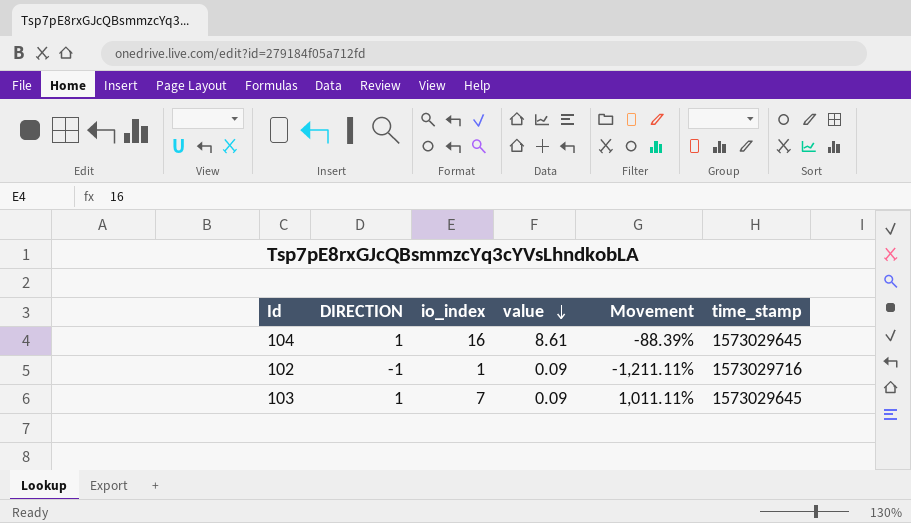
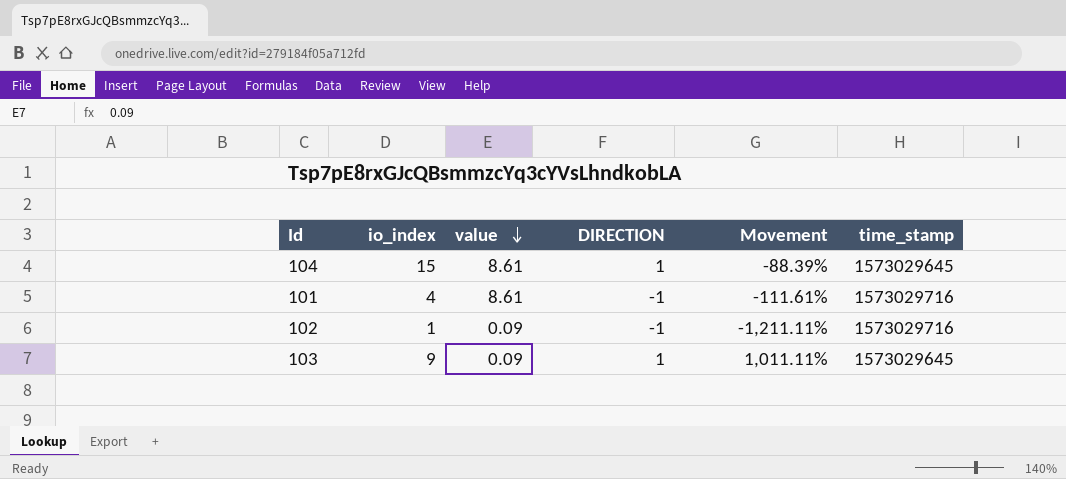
column DIRECTION | position: 2 -> 4
104 | io_index: 16 -> 15
row 101: none -> 4 | 8.61 | -1 | -111.61% | 1573029716
103 | io_index: 7 -> 9

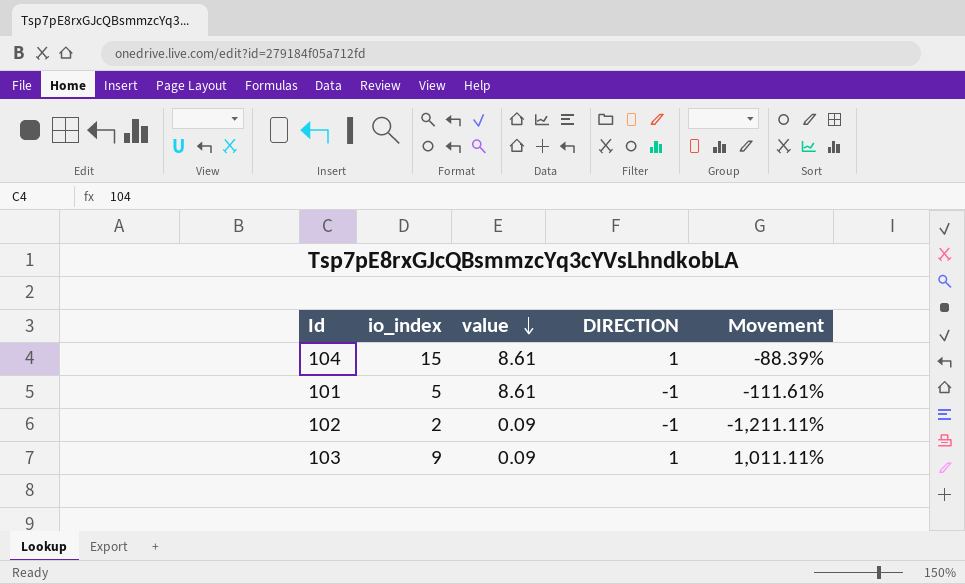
column time_stamp | position: 6 -> none
101 | io_index: 4 -> 5
102 | io_index: 1 -> 2

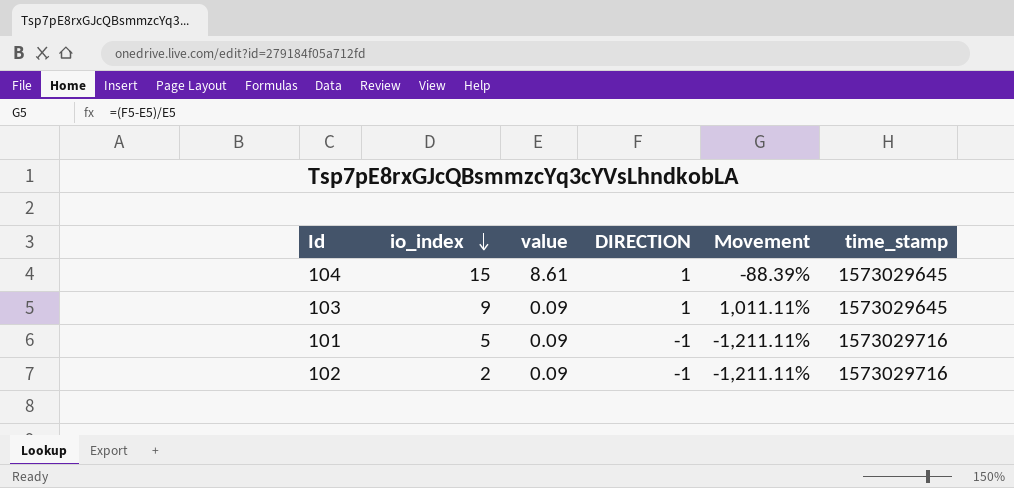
row order: value descending -> io_index descending
column time_stamp | position: none -> 6
101 | value: 8.61 -> 0.09
101 | Movement: -111.61% -> -1,211.11%

